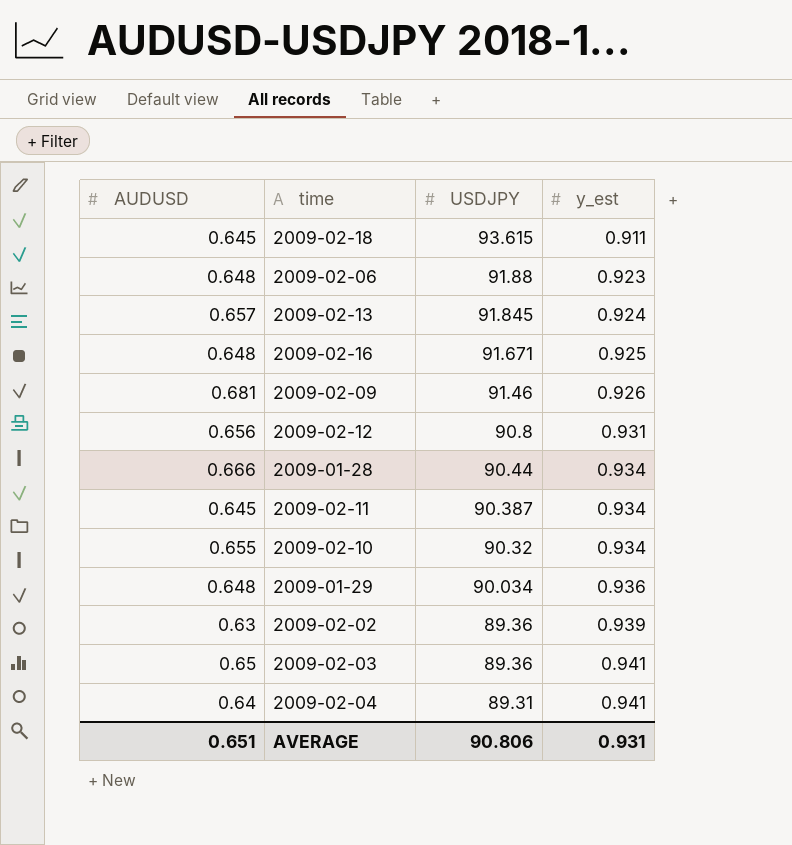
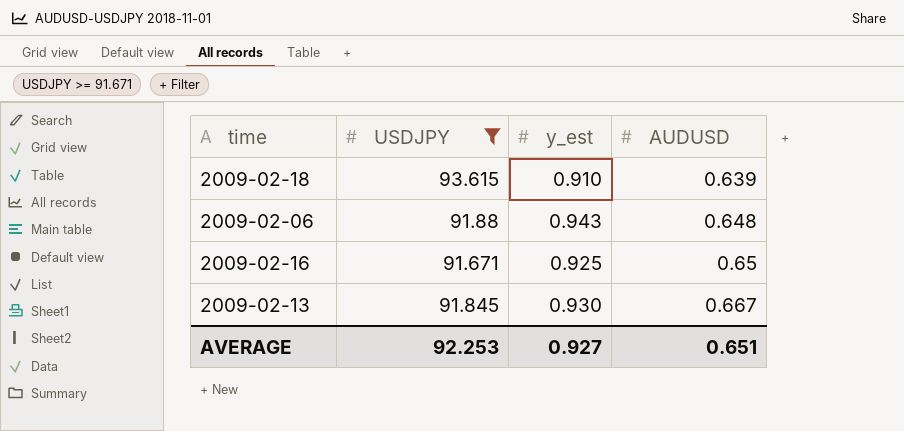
filter: none -> USDJPY >= 91.671
row order: USDJPY descending -> AUDUSD ascending
column AUDUSD | position: 1 -> 4
2009-02-18 | y_est: 0.911 -> 0.910
2009-02-18 | AUDUSD: 0.645 -> 0.639
2009-02-06 | y_est: 0.923 -> 0.943
2009-02-16 | AUDUSD: 0.648 -> 0.65
2009-02-13 | y_est: 0.924 -> 0.930
2009-02-13 | AUDUSD: 0.657 -> 0.667
AVERAGE | USDJPY: 90.806 -> 92.253
AVERAGE | y_est: 0.931 -> 0.927

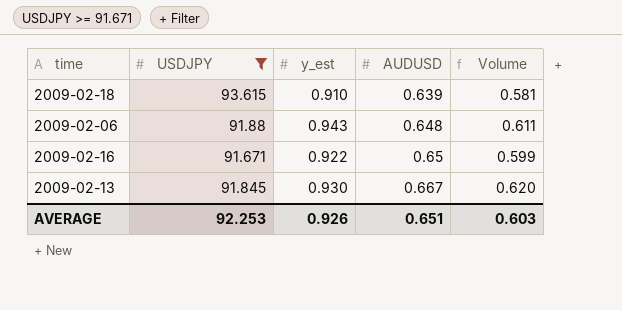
column Volume | formula: none -> [y_est] * [AUDUSD]
2009-02-16 | y_est: 0.925 -> 0.922
AVERAGE | y_est: 0.927 -> 0.926

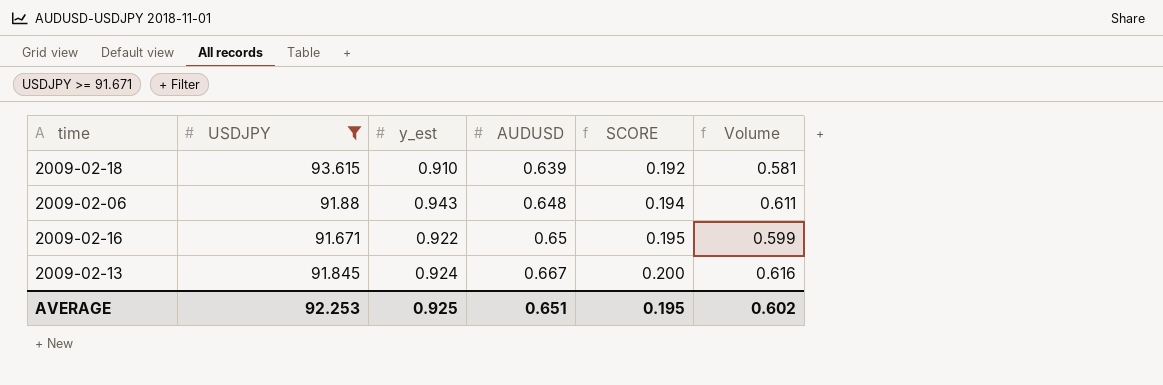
column SCORE | formula: none -> [AUDUSD] * 0.3
2009-02-13 | y_est: 0.930 -> 0.924
2009-02-13 | Volume: 0.620 -> 0.616
AVERAGE | y_est: 0.926 -> 0.925
AVERAGE | Volume: 0.603 -> 0.602

